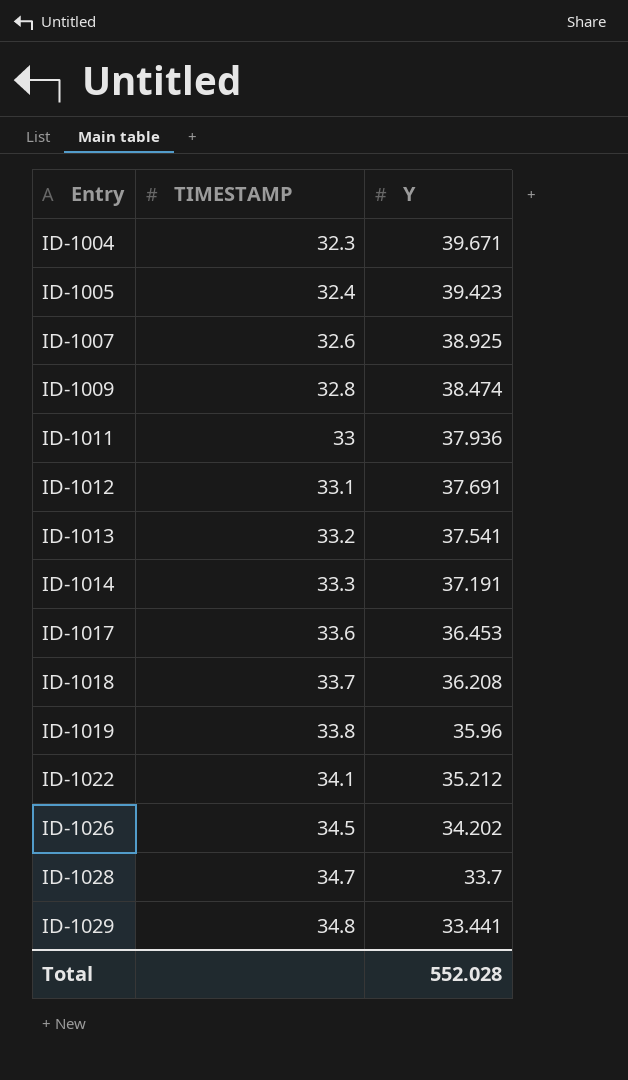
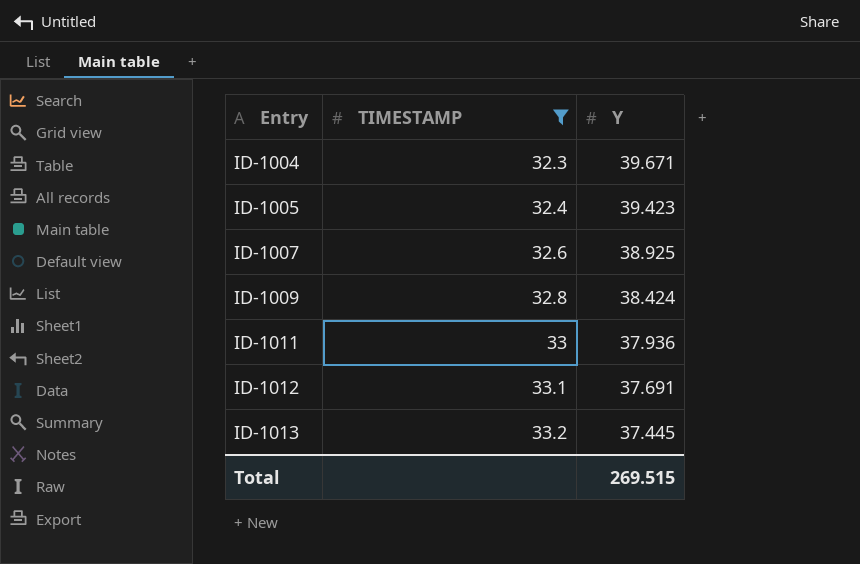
filter: none -> TIMESTAMP <= 33.2
ID-1009 | Y: 38.474 -> 38.424
ID-1013 | Y: 37.541 -> 37.445
Total | Y: 552.028 -> 269.515

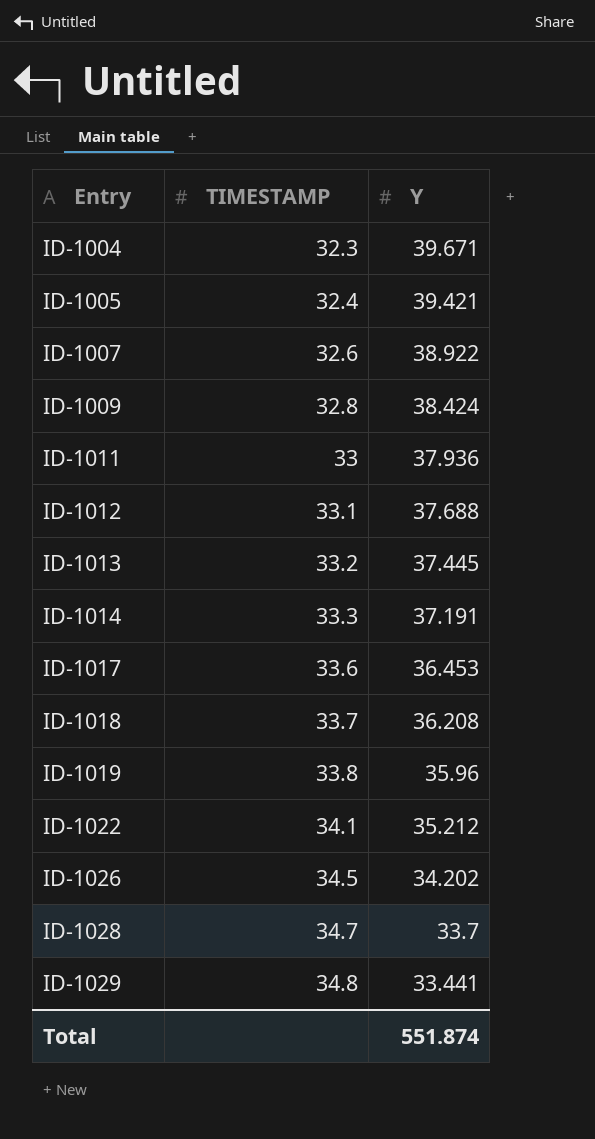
filter: TIMESTAMP <= 33.2 -> none
ID-1005 | Y: 39.423 -> 39.421
ID-1007 | Y: 38.925 -> 38.922
ID-1012 | Y: 37.691 -> 37.688
Total | Y: 269.515 -> 551.874

